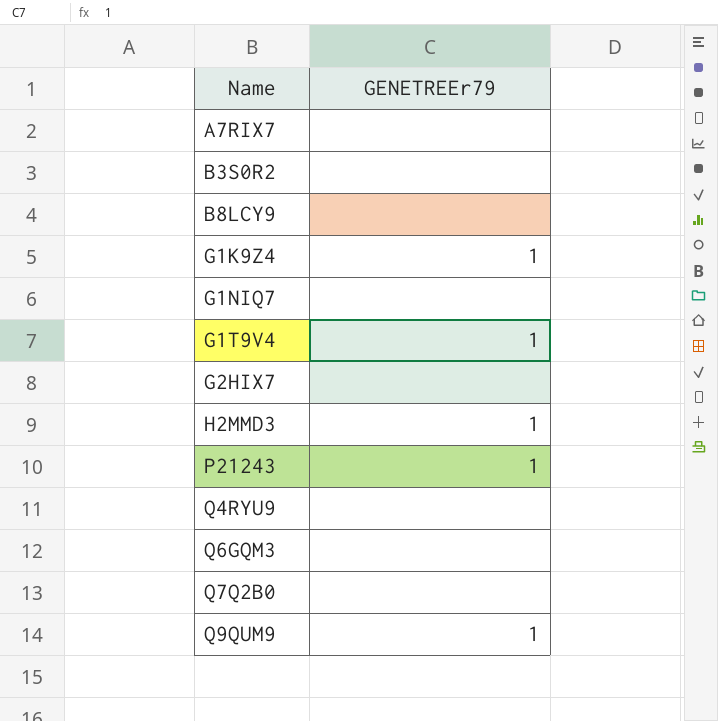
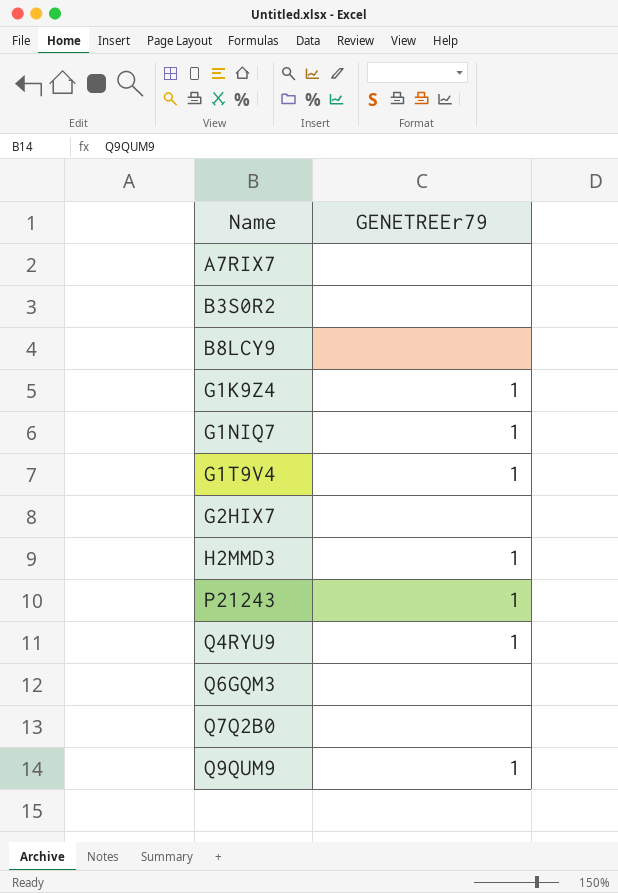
G1NIQ7 | GENETREEr79: none -> 1
Q4RYU9 | GENETREEr79: none -> 1

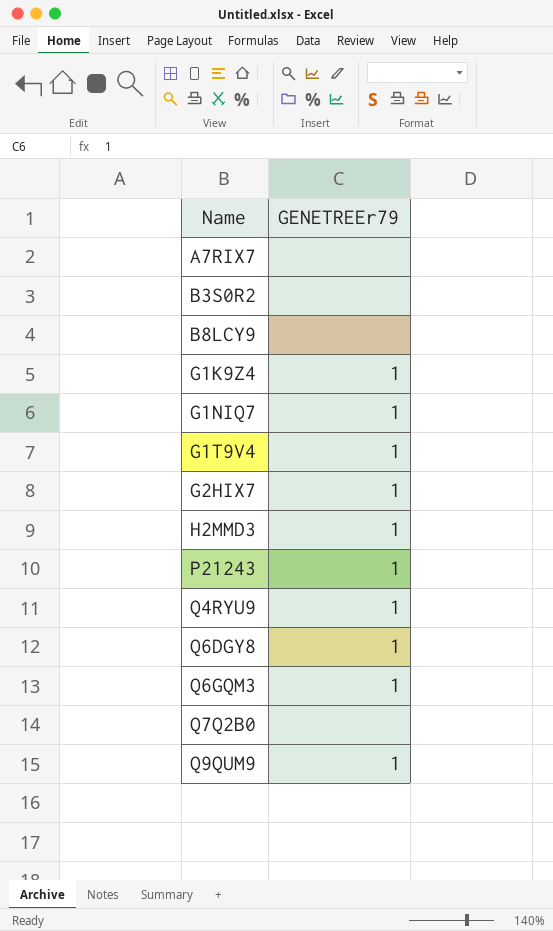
G2HIX7 | GENETREEr79: none -> 1
row Q6DGY8: none -> 1
Q6GQM3 | GENETREEr79: none -> 1

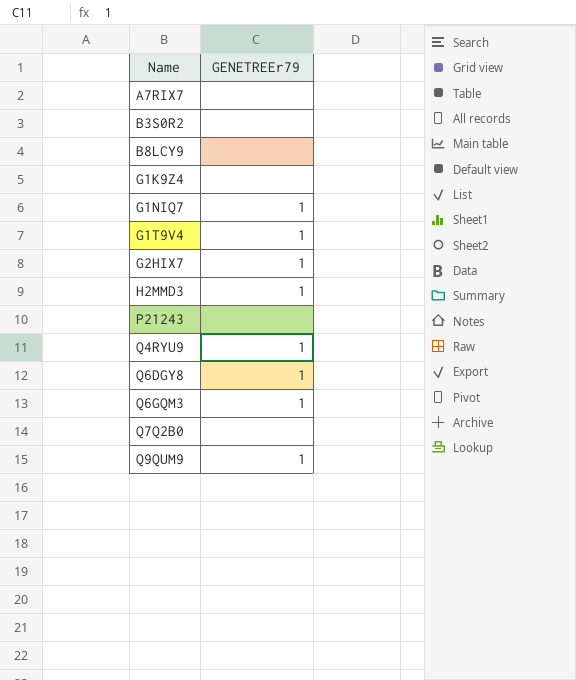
G1K9Z4 | GENETREEr79: 1 -> none
P21243 | GENETREEr79: 1 -> none

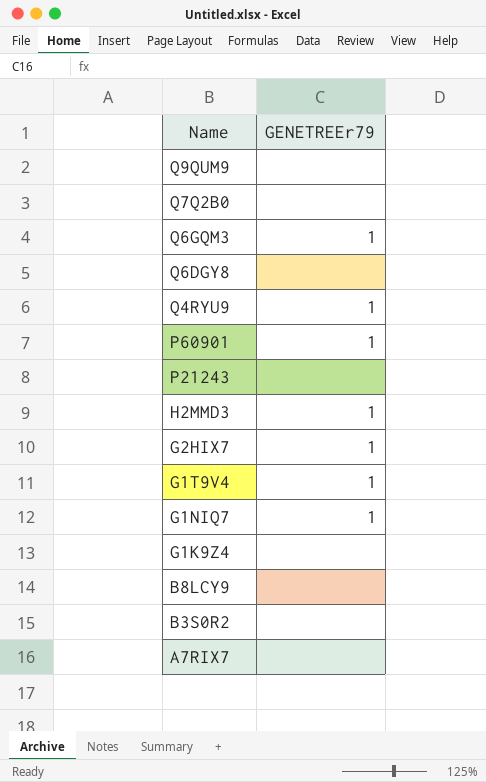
row order: Name ascending -> Name descending
Q9QUM9 | GENETREEr79: 1 -> none
Q6DGY8 | GENETREEr79: 1 -> none
row P60901: none -> 1

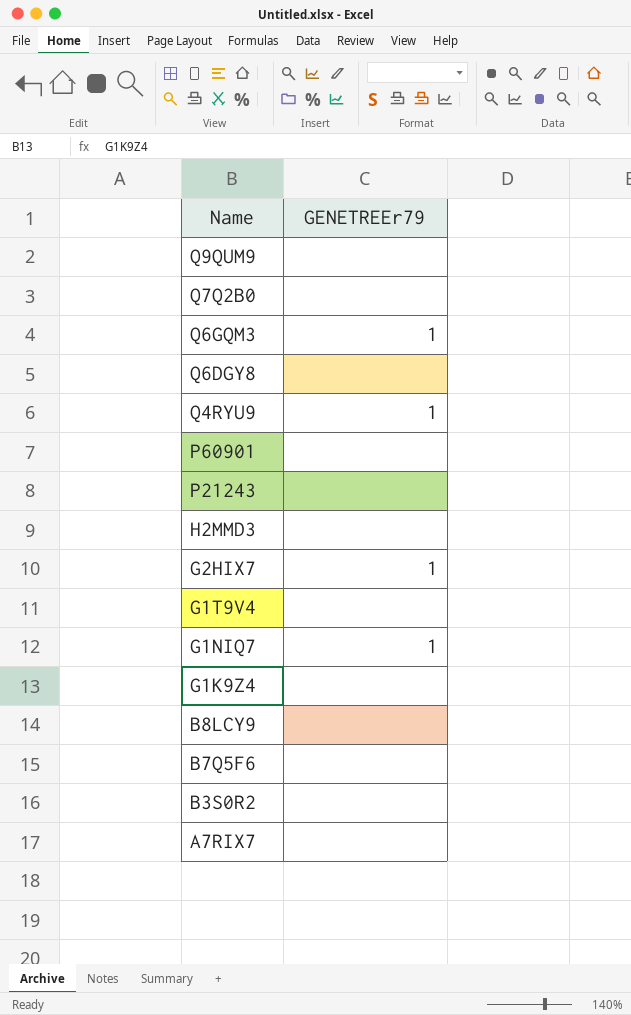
P60901 | GENETREEr79: 1 -> none
H2MMD3 | GENETREEr79: 1 -> none
G1T9V4 | GENETREEr79: 1 -> none
row B7Q5F6: none -> none

